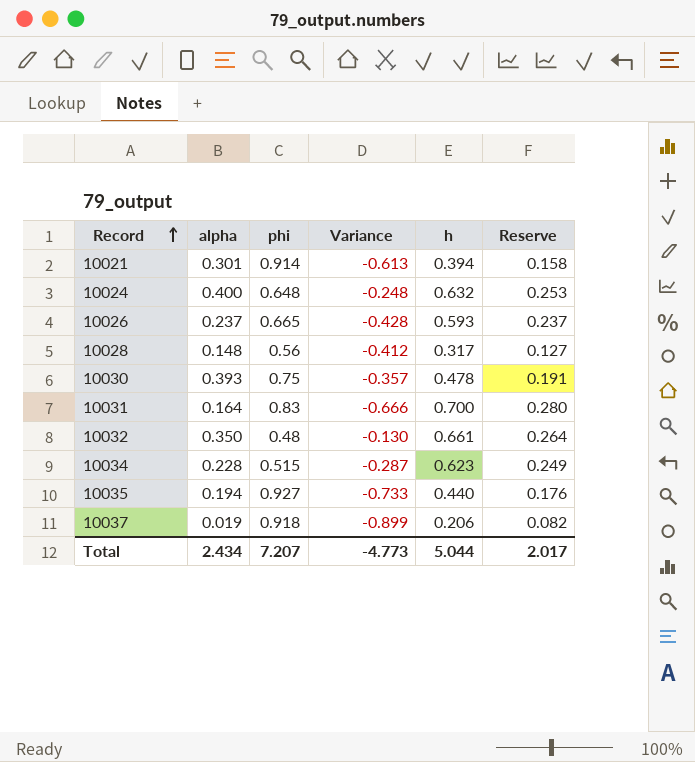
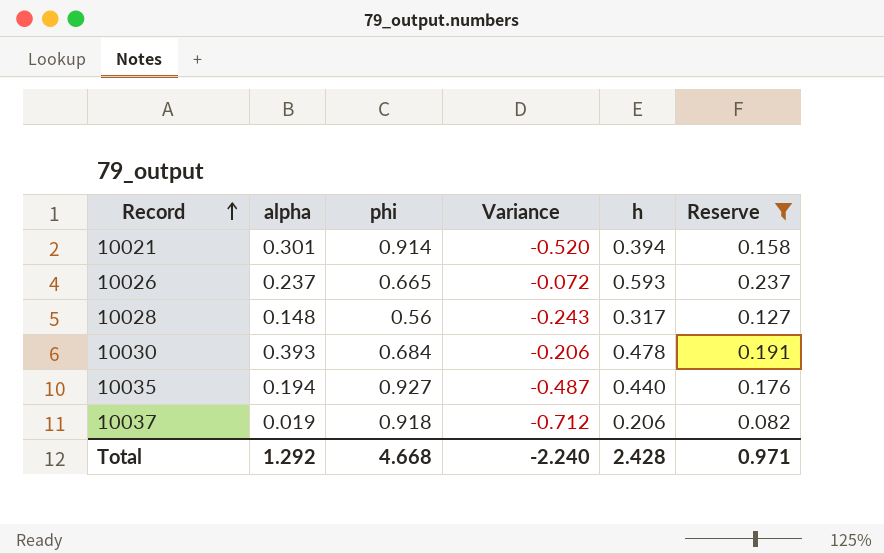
filter: none -> Reserve <= 0.237
column Variance | formula: [alpha] - [phi] -> [h] - [phi]
10030 | phi: 0.75 -> 0.684
Total | alpha: 2.434 -> 1.292
Total | phi: 7.207 -> 4.668
Total | Variance: -4.773 -> -2.240
Total | h: 5.044 -> 2.428
Total | Reserve: 2.017 -> 0.971

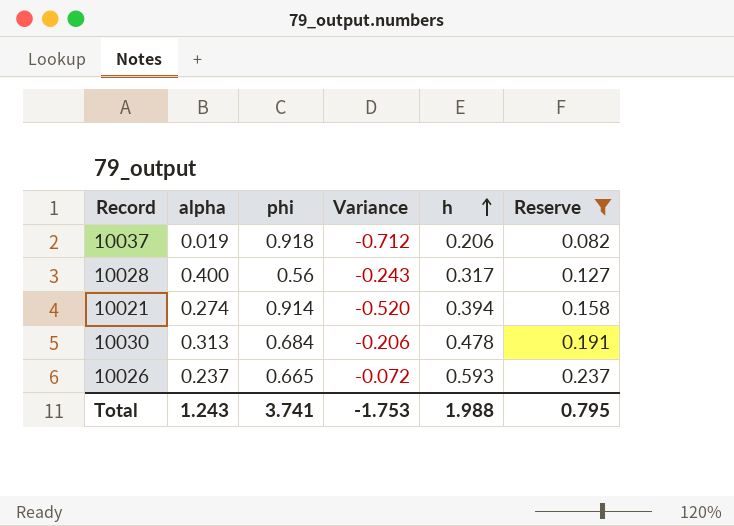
row order: Record ascending -> h ascending
row 10035: 0.194 | 0.927 | -0.487 | 0.440 | 0.176 -> none
10028 | alpha: 0.148 -> 0.400
10021 | alpha: 0.301 -> 0.274
10030 | alpha: 0.393 -> 0.313
Total | alpha: 1.292 -> 1.243
Total | phi: 4.668 -> 3.741
Total | Variance: -2.240 -> -1.753
Total | h: 2.428 -> 1.988
Total | Reserve: 0.971 -> 0.795

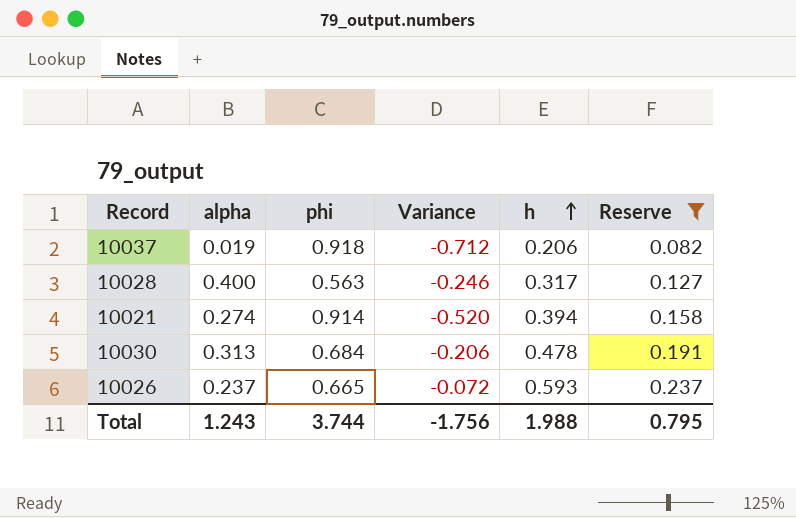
10028 | phi: 0.56 -> 0.563
10028 | Variance: -0.243 -> -0.246
Total | phi: 3.741 -> 3.744
Total | Variance: -1.753 -> -1.756

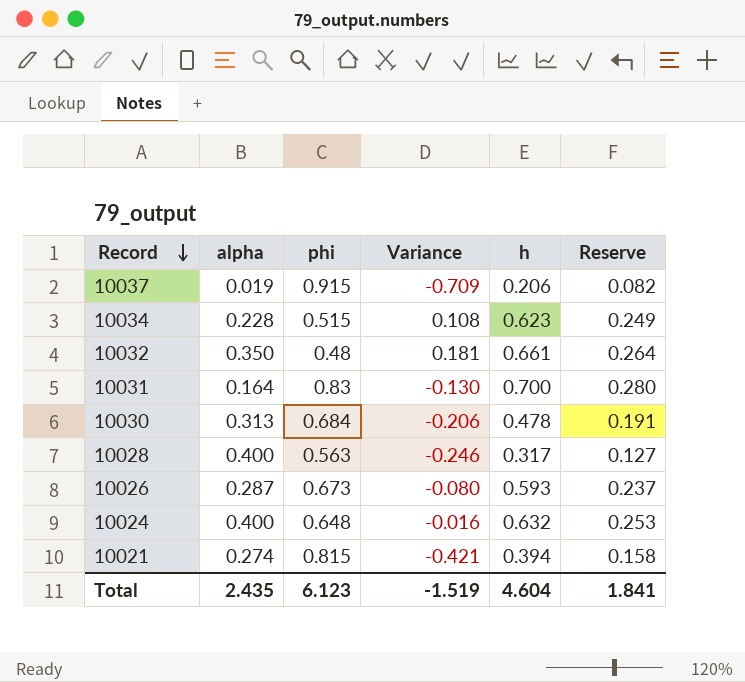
filter: Reserve <= 0.237 -> none
row order: h ascending -> Record descending
10037 | phi: 0.918 -> 0.915
10037 | Variance: -0.712 -> -0.709
10026 | alpha: 0.237 -> 0.287
10026 | phi: 0.665 -> 0.673
10026 | Variance: -0.072 -> -0.080
10021 | phi: 0.914 -> 0.815
10021 | Variance: -0.520 -> -0.421
Total | alpha: 1.243 -> 2.435
Total | phi: 3.744 -> 6.123
Total | Variance: -1.756 -> -1.519
Total | h: 1.988 -> 4.604
Total | Reserve: 0.795 -> 1.841

